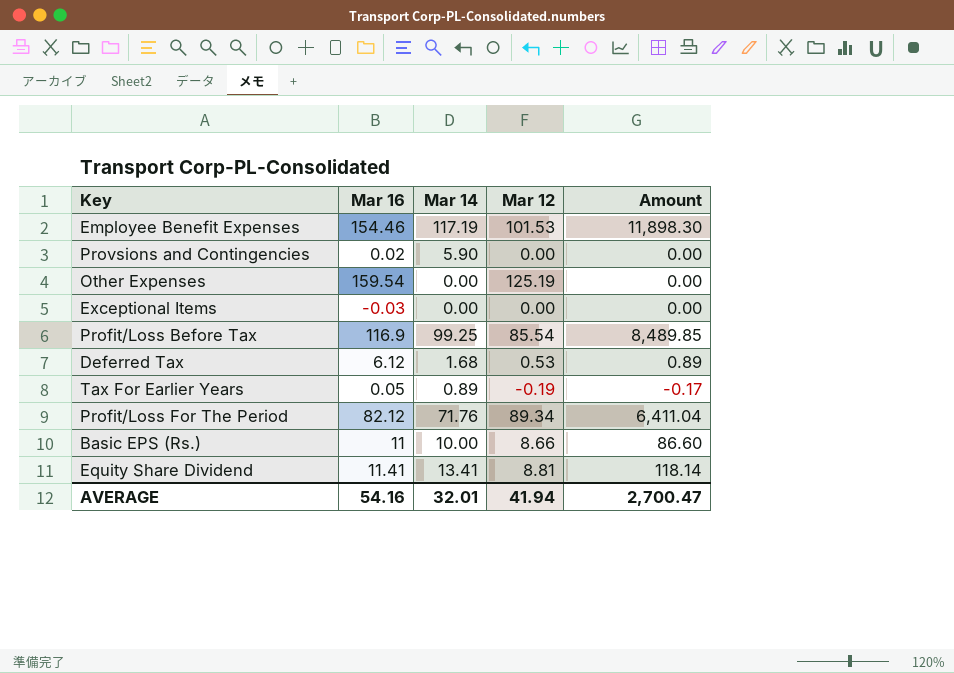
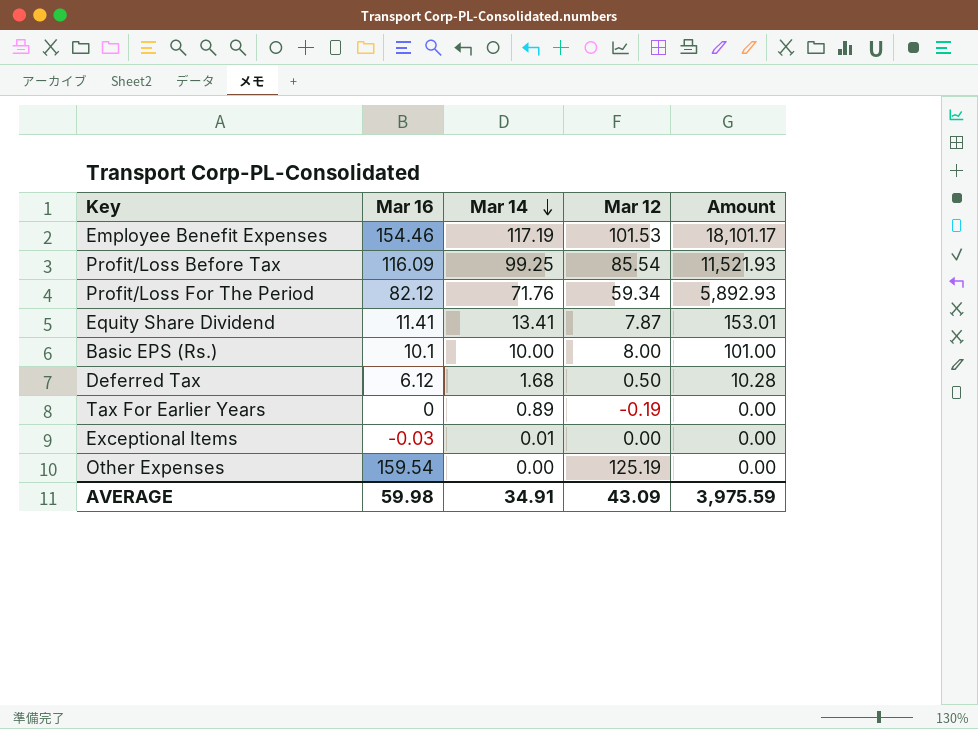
row order: none -> Mar 14 descending
column Amount | formula: [Mar 14] * [Mar 12] -> [Mar 16] * [Mar 14]
row Provsions and Contingencies: 0.02 | 5.90 | 0.00 | 0.00 -> none
Profit/Loss Before Tax | Mar 16: 116.9 -> 116.09
Profit/Loss For The Period | Mar 12: 89.34 -> 59.34
Equity Share Dividend | Mar 12: 8.81 -> 7.87
Basic EPS (Rs.) | Mar 16: 11 -> 10.1
Basic EPS (Rs.) | Mar 12: 8.66 -> 8.00
Deferred Tax | Mar 12: 0.53 -> 0.50
Tax For Earlier Years | Mar 16: 0.05 -> 0
Exceptional Items | Mar 14: 0.00 -> 0.01
AVERAGE | Mar 16: 54.16 -> 59.98
AVERAGE | Mar 14: 32.01 -> 34.91
AVERAGE | Mar 12: 41.94 -> 43.09
AVERAGE | Amount: 2,700.47 -> 3,975.59

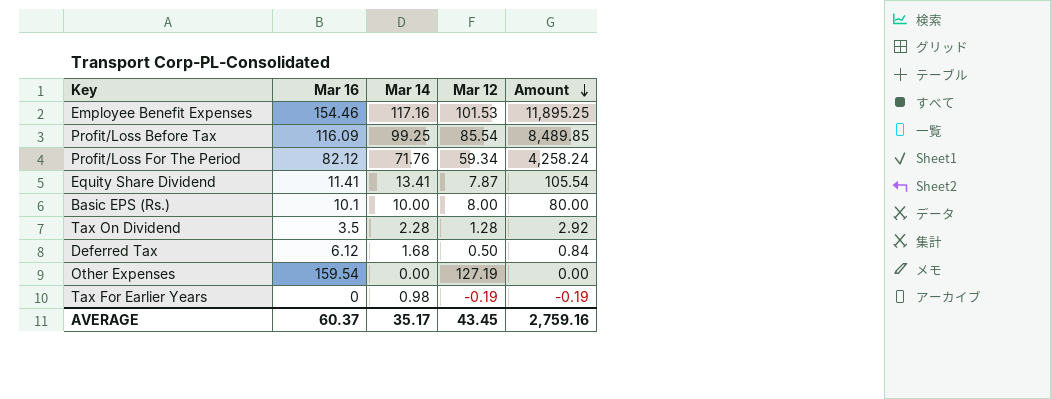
row order: Mar 14 descending -> Amount descending
column Amount | formula: [Mar 16] * [Mar 14] -> [Mar 14] * [Mar 12]
row Exceptional Items: -0.03 | 0.01 | 0.00 | 0.00 -> none
Employee Benefit Expenses | Mar 14: 117.19 -> 117.16
row Tax On Dividend: none -> 3.5 | 2.28 | 1.28 | 2.92
Other Expenses | Mar 12: 125.19 -> 127.19
Tax For Earlier Years | Mar 14: 0.89 -> 0.98
AVERAGE | Mar 16: 59.98 -> 60.37
AVERAGE | Mar 14: 34.91 -> 35.17
AVERAGE | Mar 12: 43.09 -> 43.45
AVERAGE | Amount: 3,975.59 -> 2,759.16

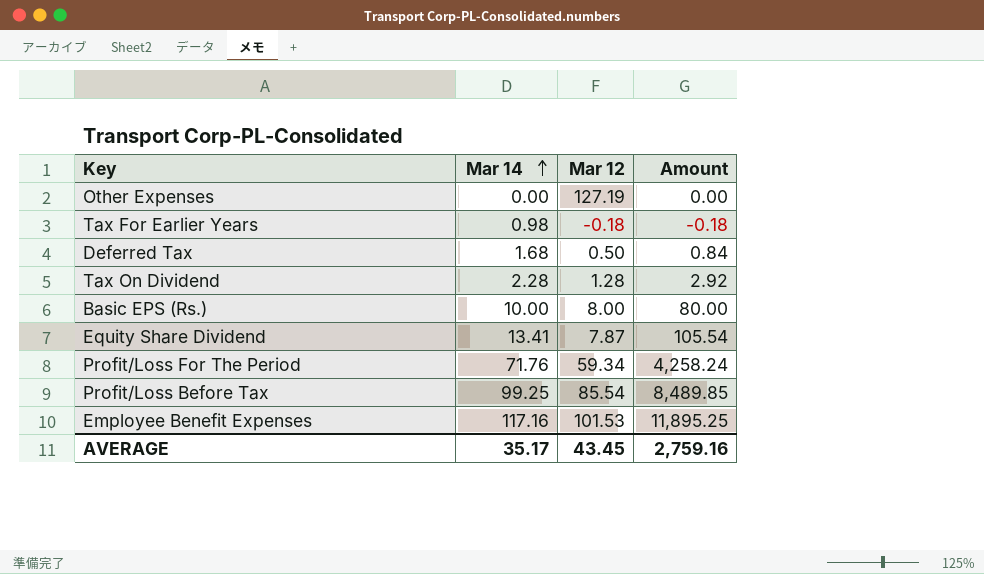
row order: Amount descending -> Mar 14 ascending
column Mar 16 | position: 2 -> none
Tax For Earlier Years | Mar 12: -0.19 -> -0.18
Tax For Earlier Years | Amount: -0.19 -> -0.18

